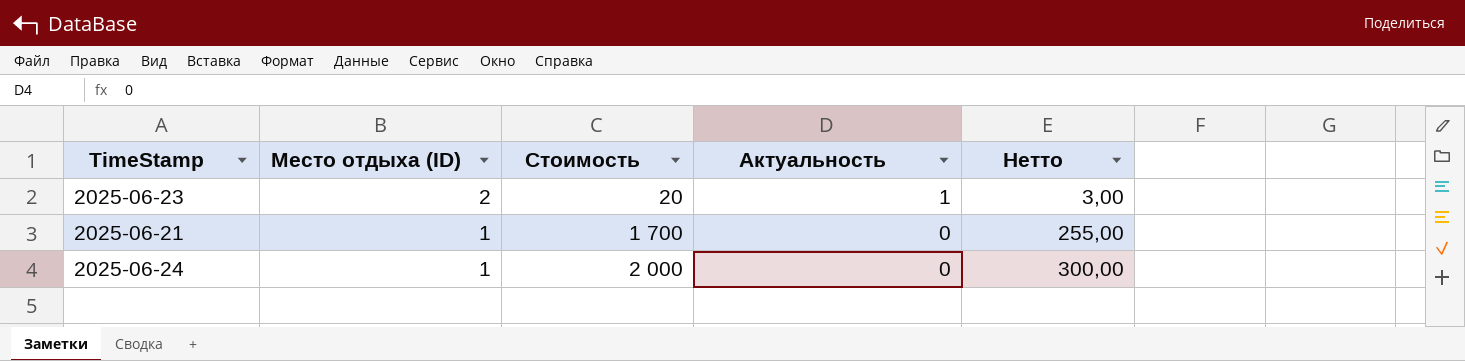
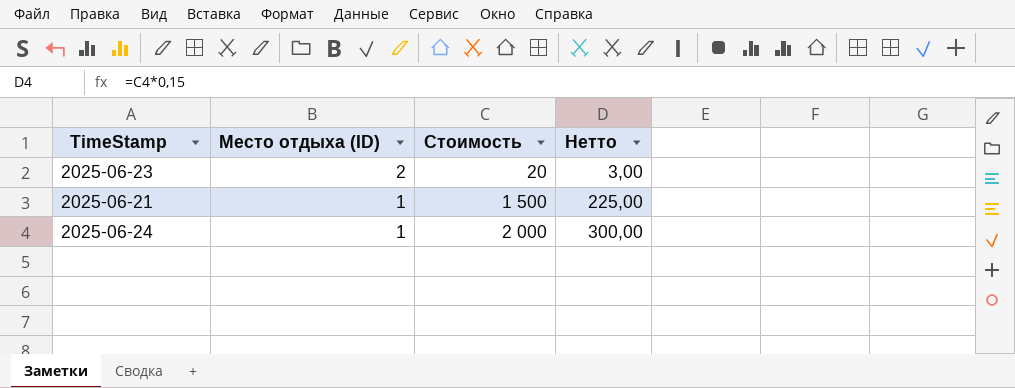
column Актуальность | position: 4 -> none
2025-06-21 | Стоимость: 1 700 -> 1 500
2025-06-21 | Нетто: 255,00 -> 225,00

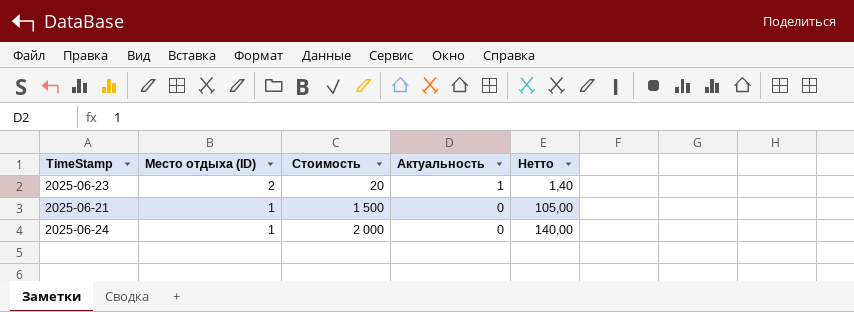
column Актуальность | position: none -> 4
column Нетто | formula: [Стоимость] * 0,15 -> [Стоимость] * 0,07

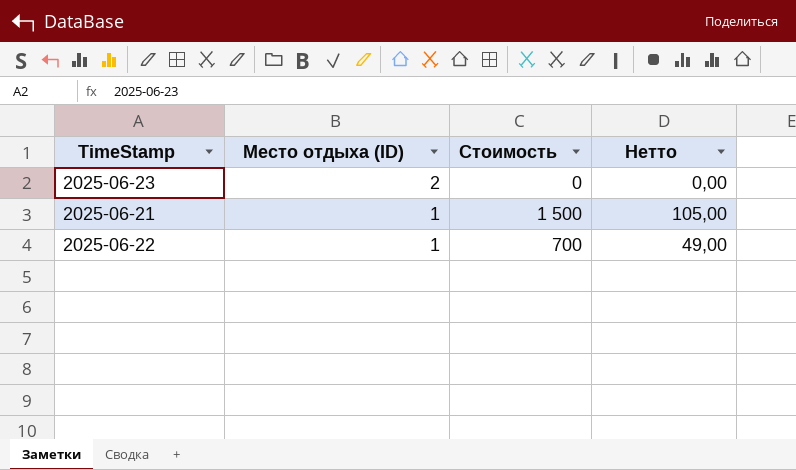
column Актуальность | position: 4 -> none
row 2025-06-24: 1 | 2 000 | 0 | 140,00 -> none
2025-06-23 | Стоимость: 20 -> 0
2025-06-23 | Нетто: 1,40 -> 0,00
row 2025-06-22: none -> 1 | 700 | 49,00

